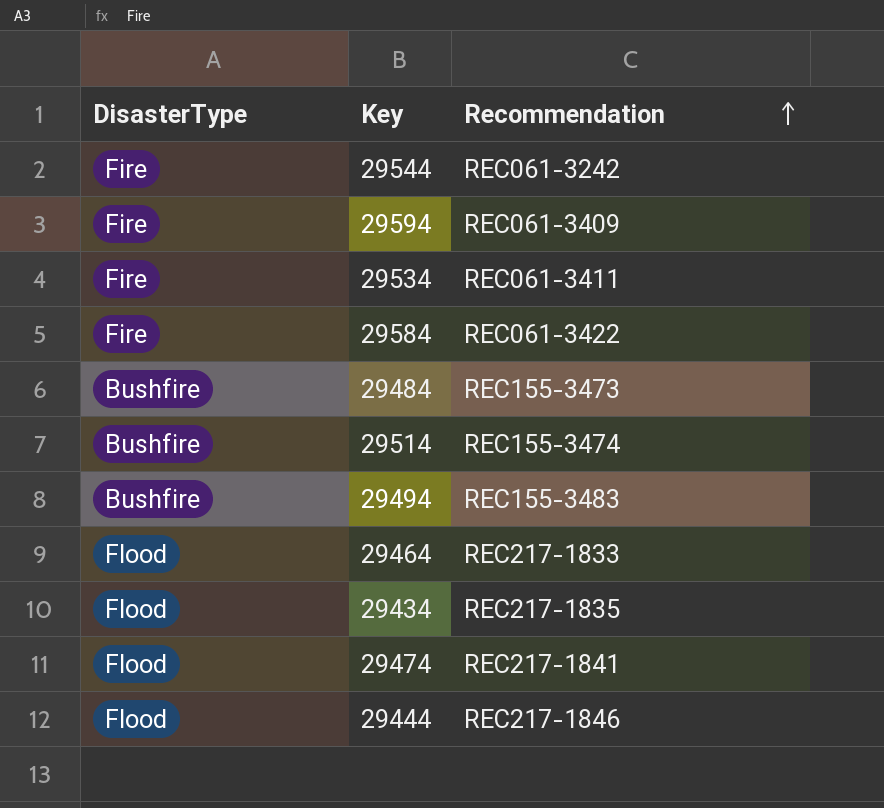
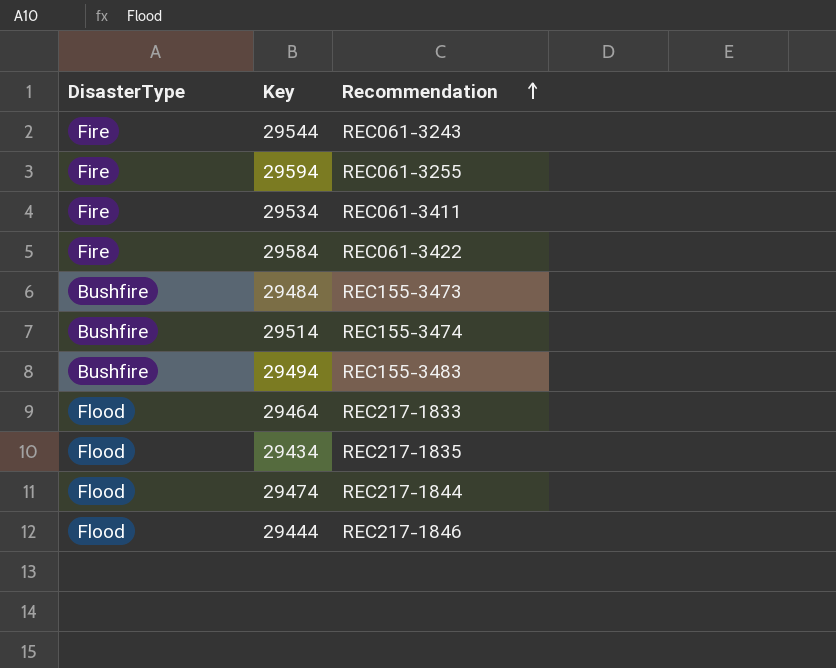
29544 | Recommendation: REC061-3242 -> REC061-3243
29594 | Recommendation: REC061-3409 -> REC061-3255
29474 | Recommendation: REC217-1841 -> REC217-1844

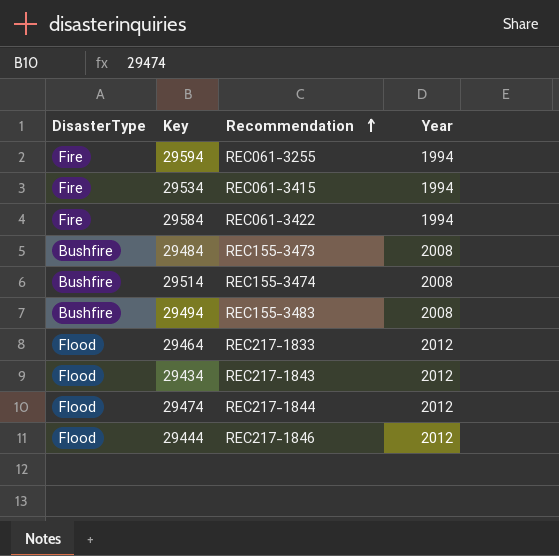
column Year | position: none -> 4
row 29544: Fire | REC061-3243 -> none
29534 | Recommendation: REC061-3411 -> REC061-3415
29434 | Recommendation: REC217-1835 -> REC217-1843

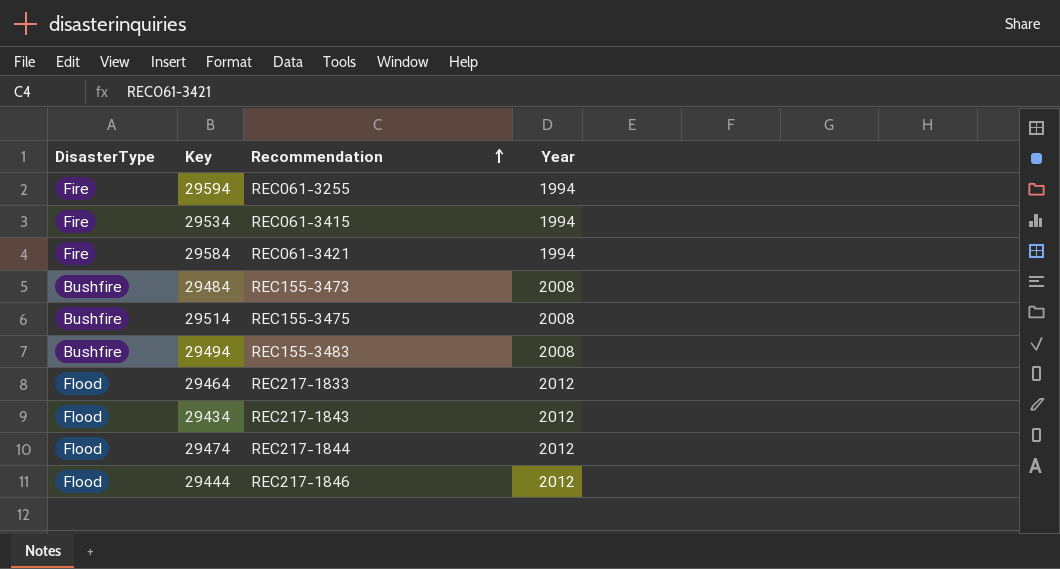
29584 | Recommendation: REC061-3422 -> REC061-3421
29514 | Recommendation: REC155-3474 -> REC155-3475

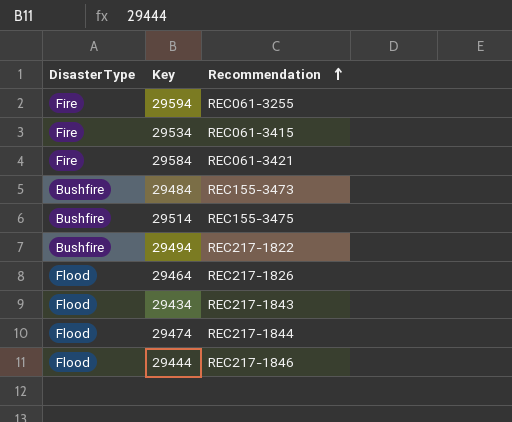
column Year | position: 4 -> none
29494 | Recommendation: REC155-3483 -> REC217-1822
29464 | Recommendation: REC217-1833 -> REC217-1826

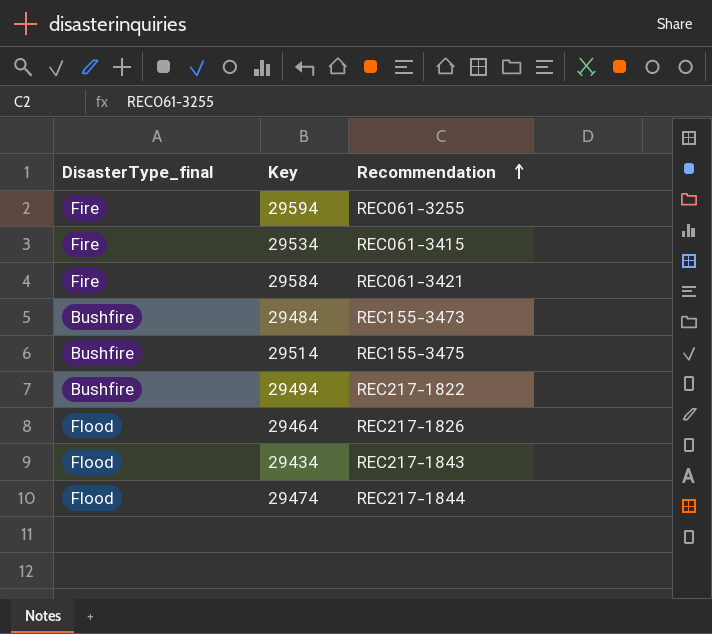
column name: DisasterType -> DisasterType_final
row 29444: Flood | REC217-1846 -> none

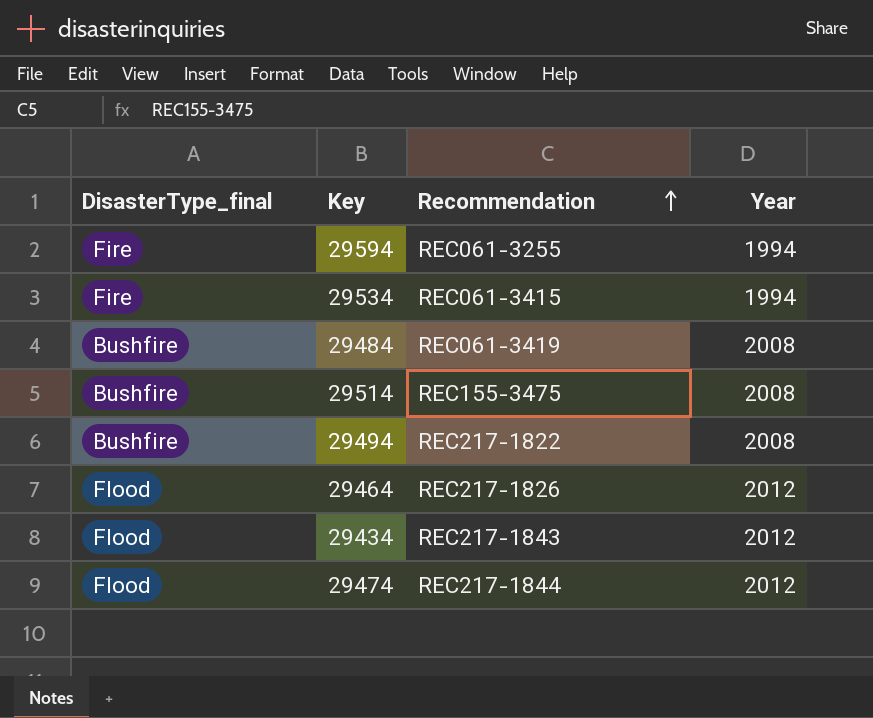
column Year | position: none -> 4
row 29584: Fire | REC061-3421 -> none
29484 | Recommendation: REC155-3473 -> REC061-3419

